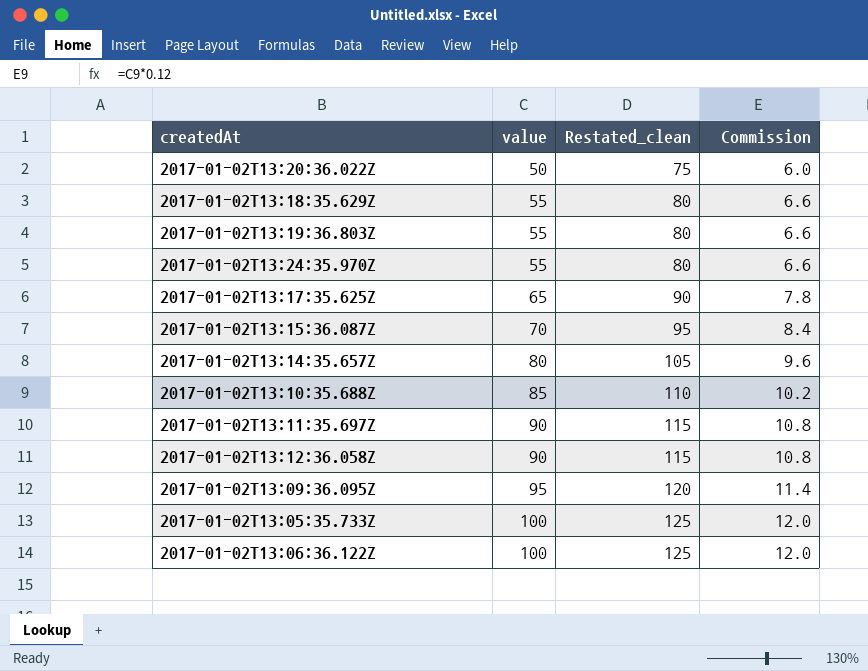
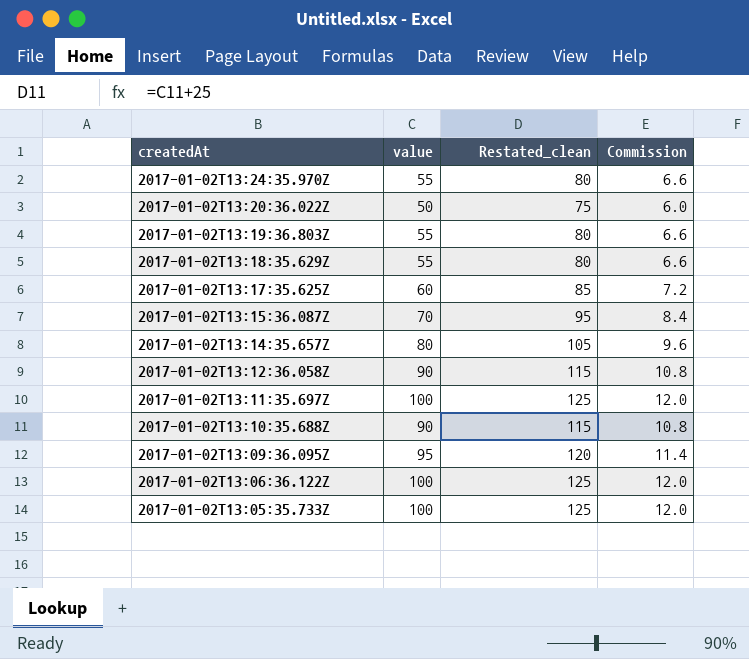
row order: value ascending -> createdAt descending
2017-01-02T13:17:35.625Z | value: 65 -> 60
2017-01-02T13:17:35.625Z | Restated_clean: 90 -> 85
2017-01-02T13:17:35.625Z | Commission: 7.8 -> 7.2
2017-01-02T13:11:35.697Z | value: 90 -> 100
2017-01-02T13:11:35.697Z | Restated_clean: 115 -> 125
2017-01-02T13:11:35.697Z | Commission: 10.8 -> 12.0
2017-01-02T13:10:35.688Z | value: 85 -> 90
2017-01-02T13:10:35.688Z | Restated_clean: 110 -> 115
2017-01-02T13:10:35.688Z | Commission: 10.2 -> 10.8

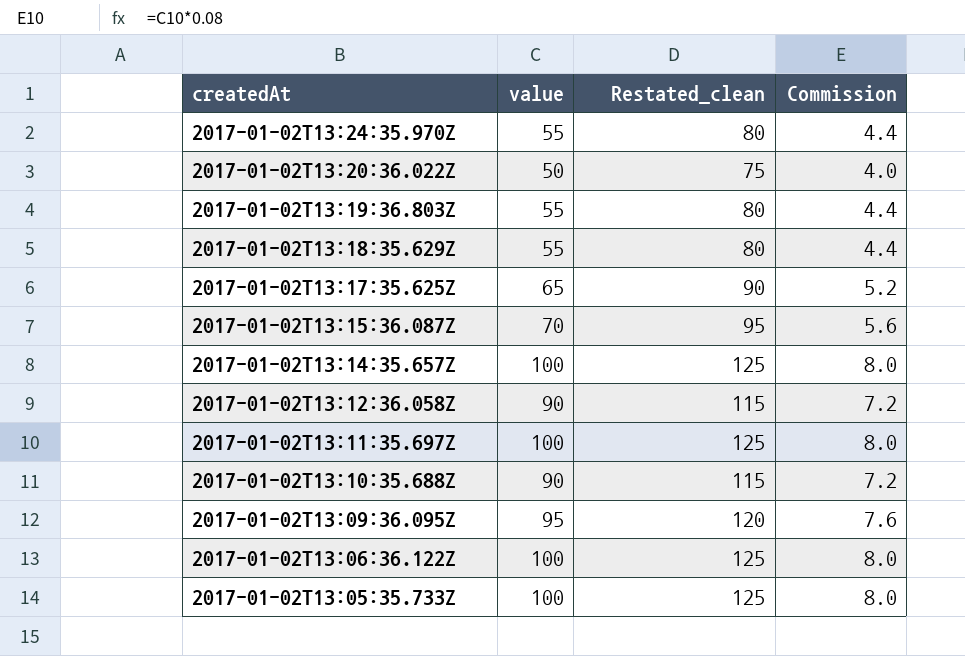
column Commission | formula: [value] * 0.12 -> [value] * 0.08
2017-01-02T13:17:35.625Z | value: 60 -> 65
2017-01-02T13:17:35.625Z | Restated_clean: 85 -> 90
2017-01-02T13:14:35.657Z | value: 80 -> 100
2017-01-02T13:14:35.657Z | Restated_clean: 105 -> 125

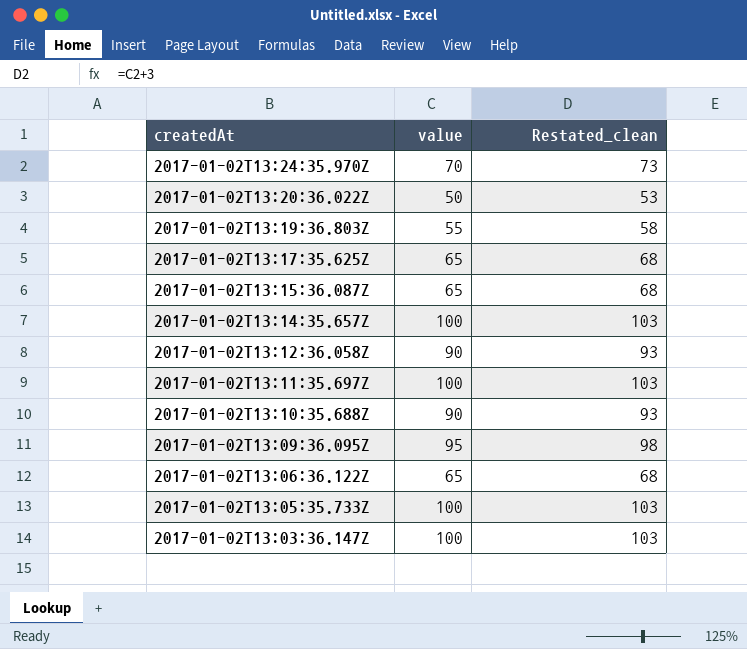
column Commission | formula: [value] * 0.08 -> none
column Restated_clean | formula: [value] + 25 -> [value] + 3
row 2017-01-02T13:18:35.629Z: 55 | 80 | 4.4 -> none
2017-01-02T13:24:35.970Z | value: 55 -> 70
2017-01-02T13:15:36.087Z | value: 70 -> 65
2017-01-02T13:06:36.122Z | value: 100 -> 65
row 2017-01-02T13:03:36.147Z: none -> 100 | 103

